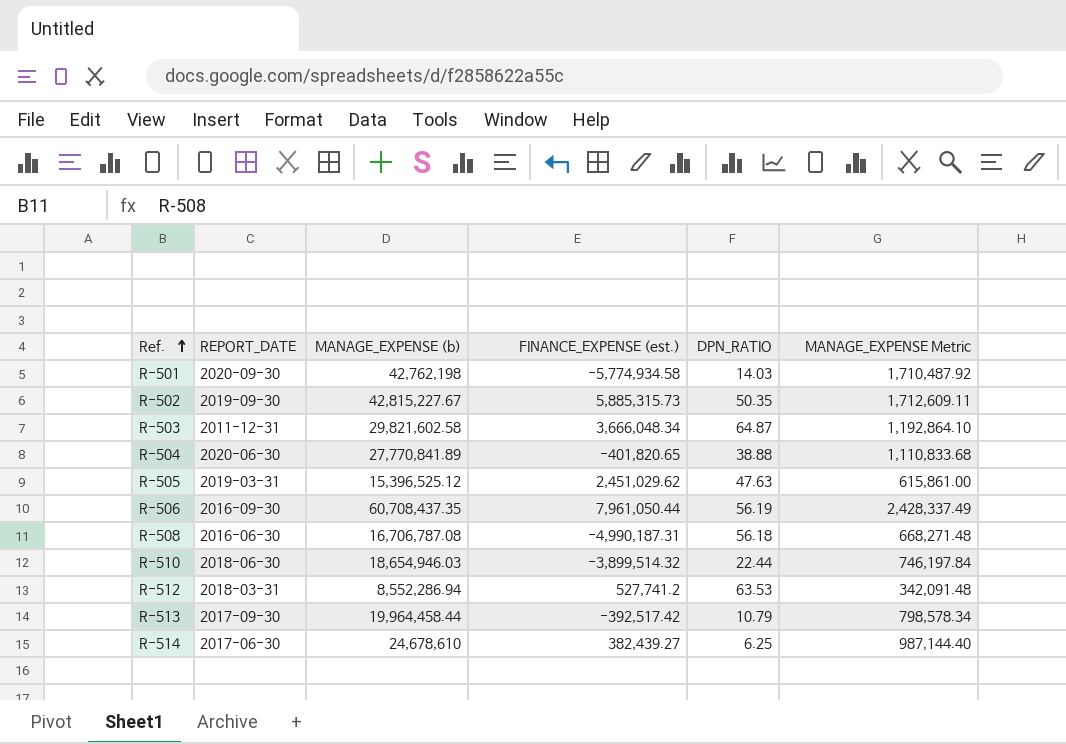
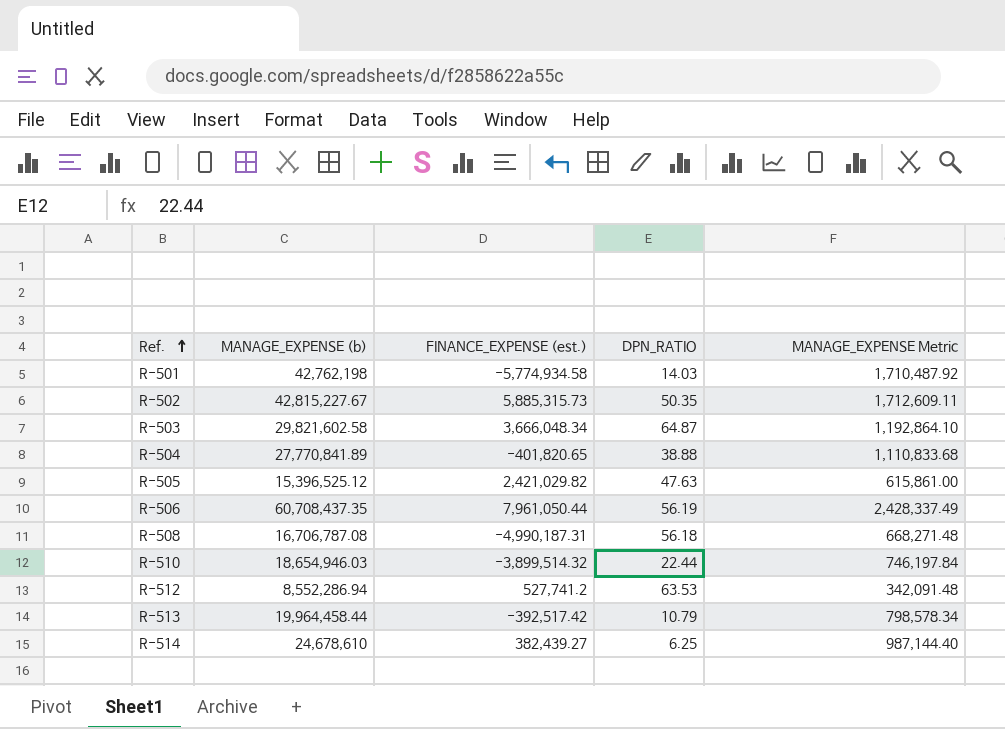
column REPORT_DATE | position: 2 -> none
R-505 | FINANCE_EXPENSE (est.): 2,451,029.62 -> 2,421,029.82

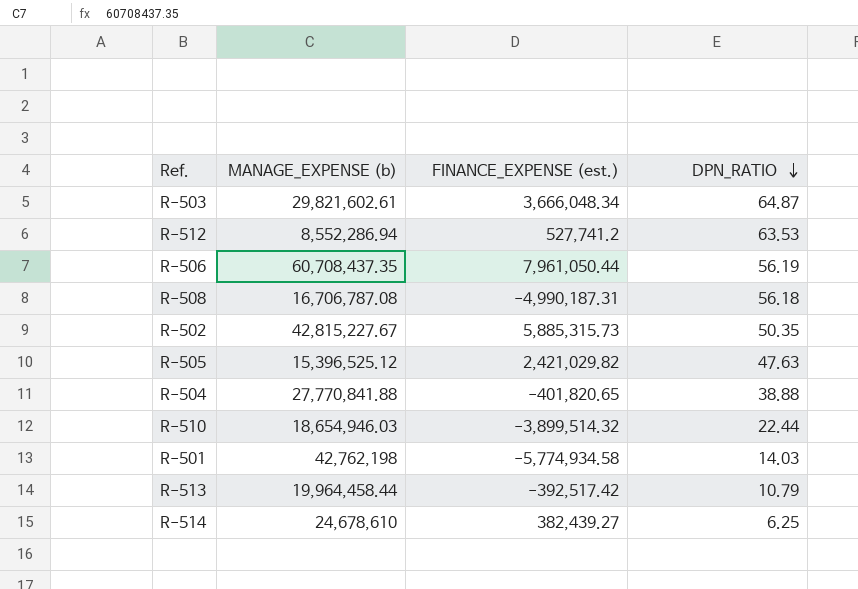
row order: Ref. ascending -> DPN_RATIO descending
column MANAGE_EXPENSE Metric | formula: [MANAGE_EXPENSE (b)] * 0.04 -> none
R-503 | MANAGE_EXPENSE (b): 29,821,602.58 -> 29,821,602.61
R-504 | MANAGE_EXPENSE (b): 27,770,841.89 -> 27,770,841.88

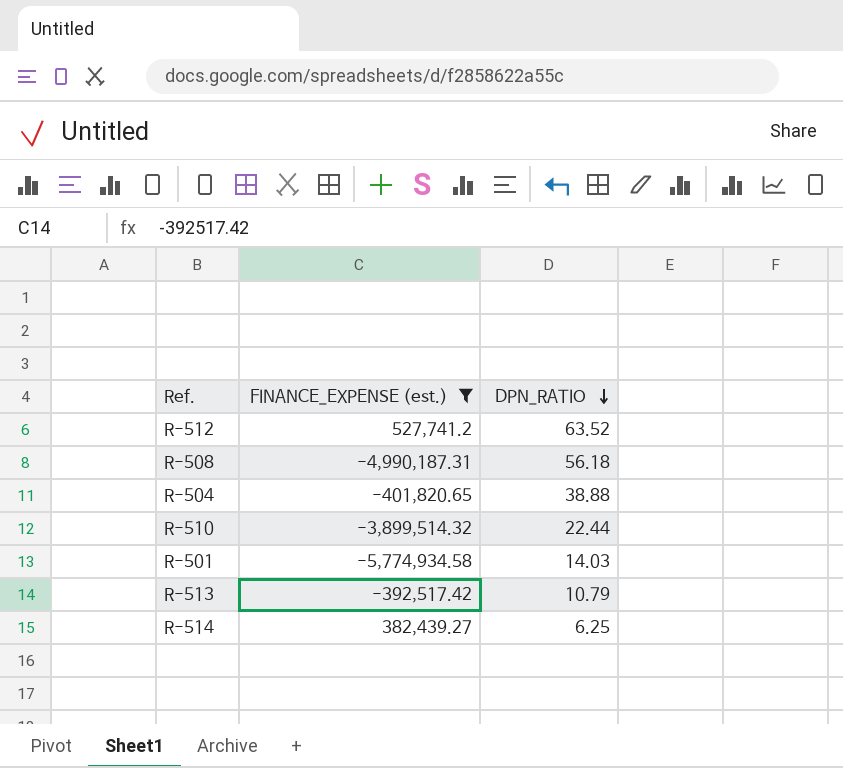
filter: none -> FINANCE_EXPENSE (est.) <= 527,741.2
column MANAGE_EXPENSE (b) | position: 2 -> none
R-512 | DPN_RATIO: 63.53 -> 63.52

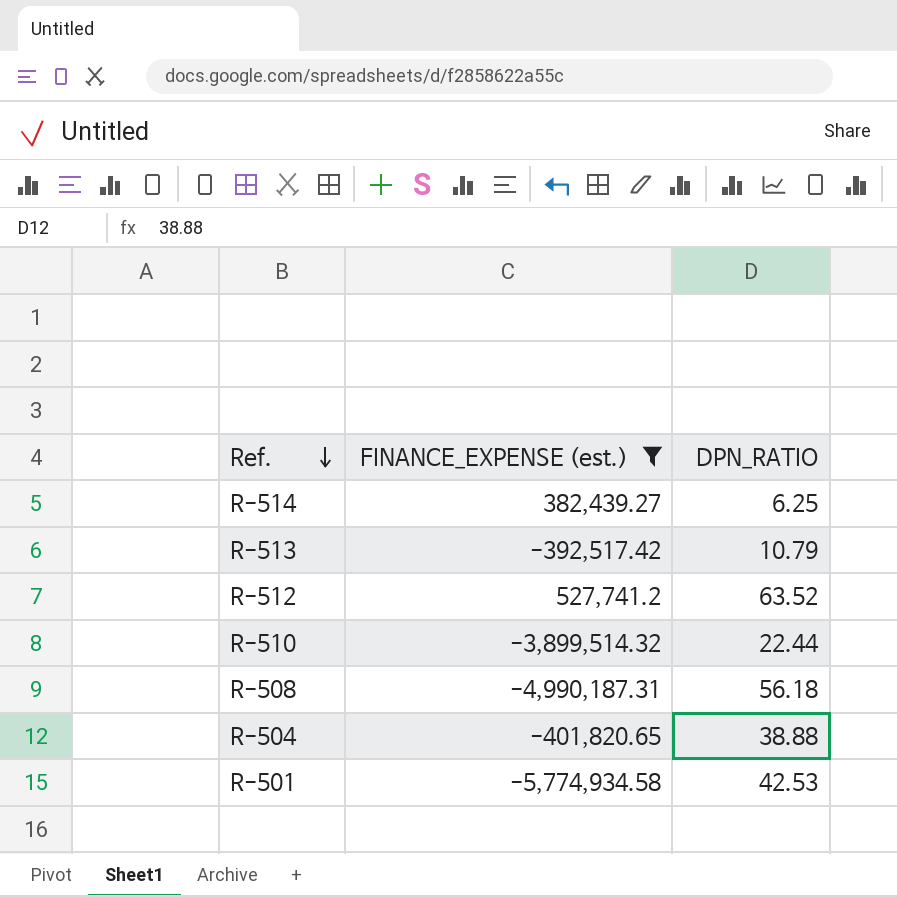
row order: DPN_RATIO descending -> Ref. descending
R-501 | DPN_RATIO: 14.03 -> 42.53

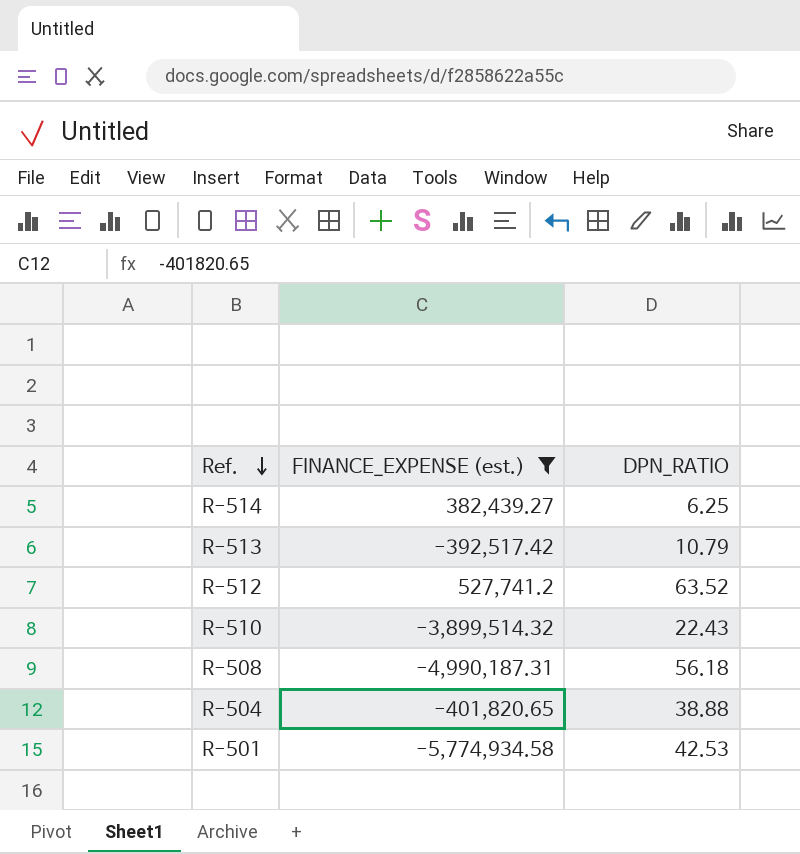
R-510 | DPN_RATIO: 22.44 -> 22.43

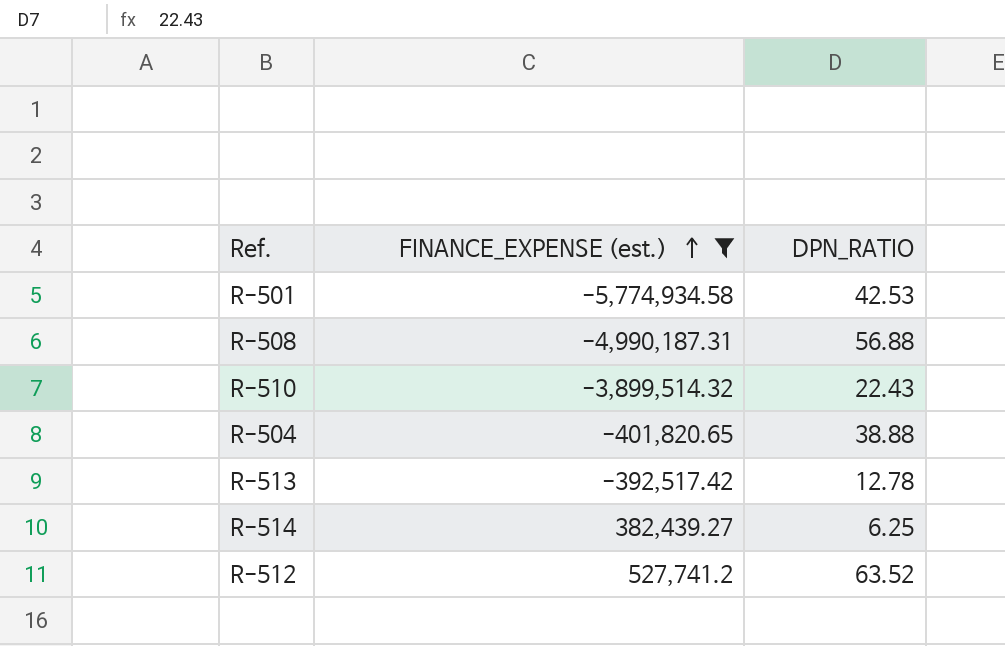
row order: Ref. descending -> FINANCE_EXPENSE (est.) ascending
R-508 | DPN_RATIO: 56.18 -> 56.88
R-513 | DPN_RATIO: 10.79 -> 12.78

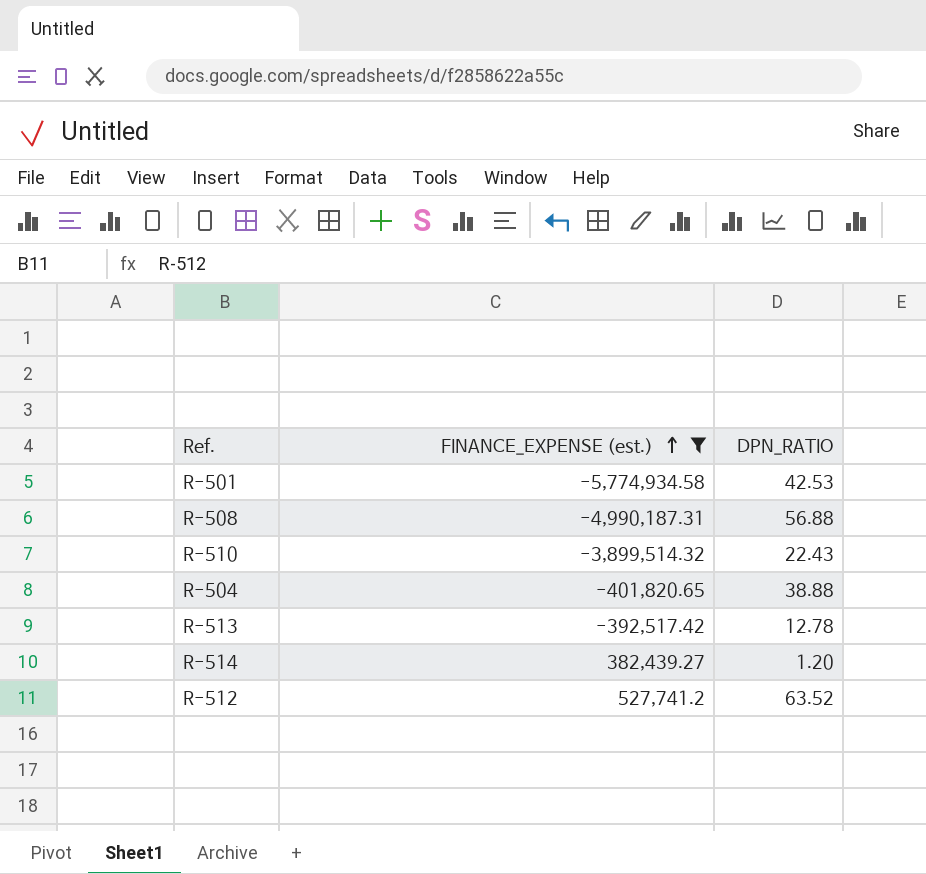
R-514 | DPN_RATIO: 6.25 -> 1.20

